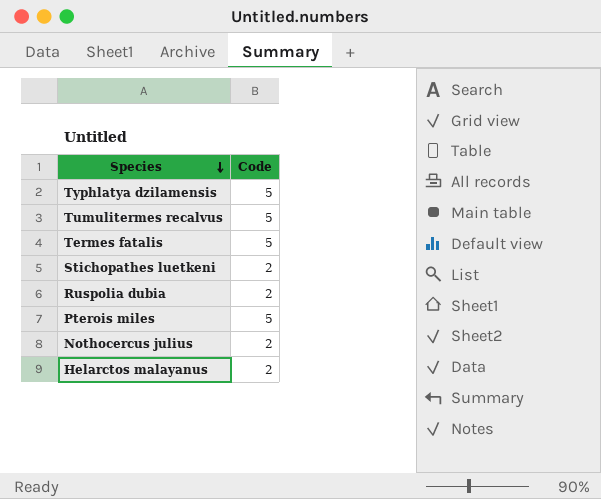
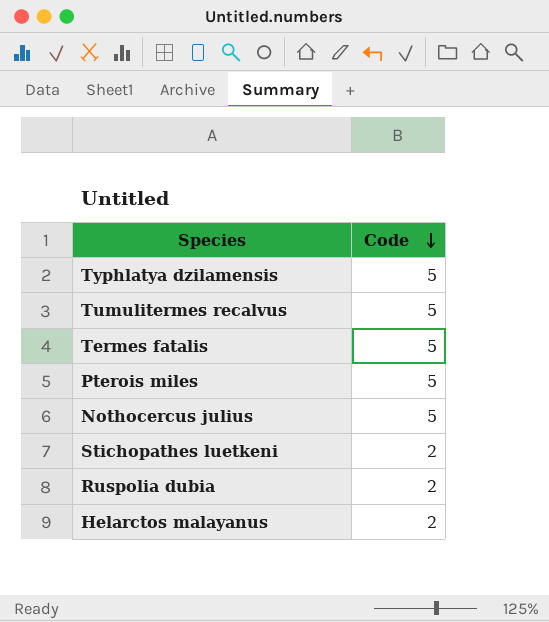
row order: Species descending -> Code descending
Nothocercus julius | Code: 2 -> 5

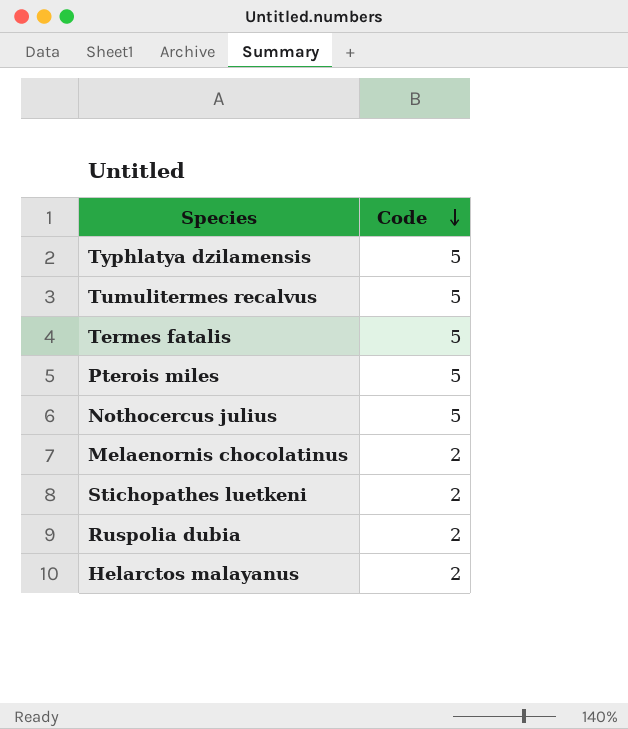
row Melaenornis chocolatinus: none -> 2

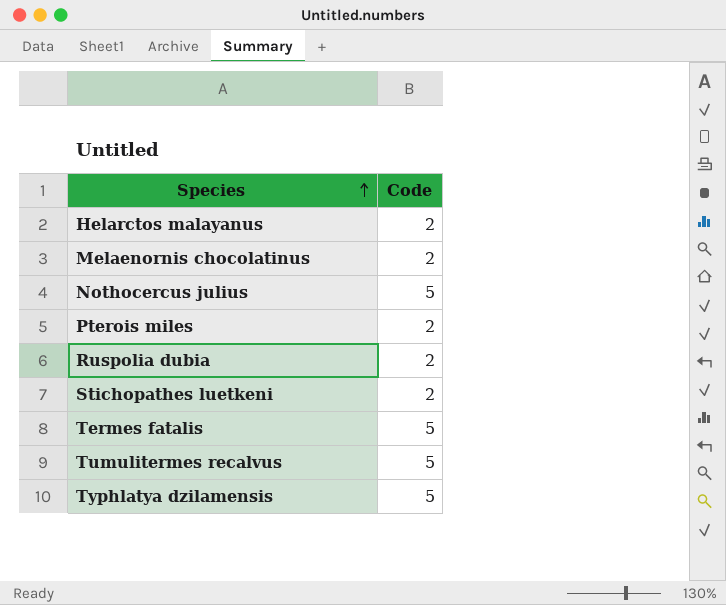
row order: Code descending -> Species ascending
Pterois miles | Code: 5 -> 2

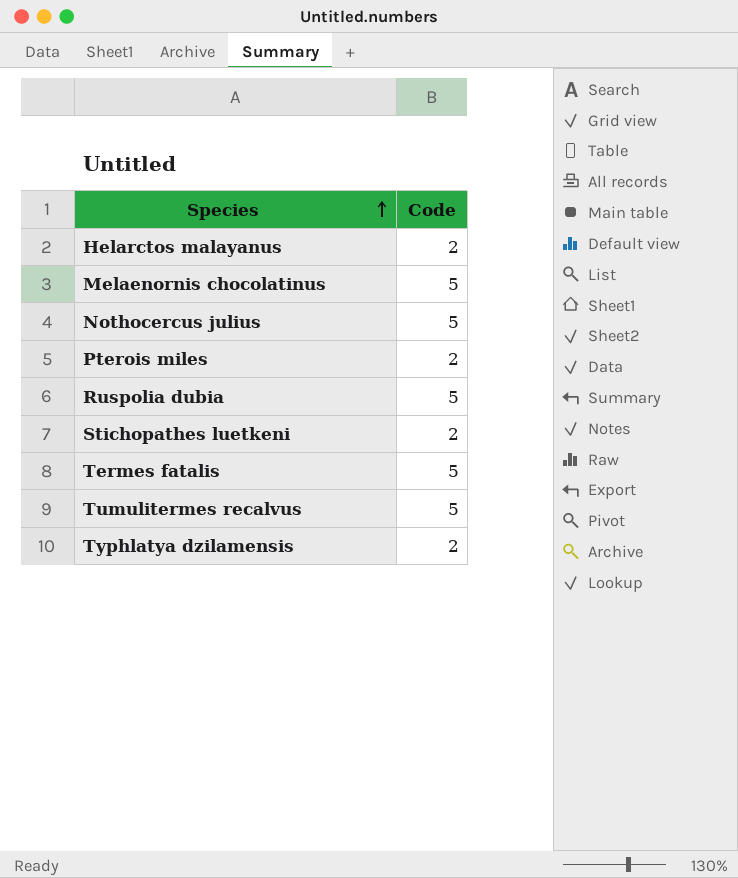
Melaenornis chocolatinus | Code: 2 -> 5
Ruspolia dubia | Code: 2 -> 5
Typhlatya dzilamensis | Code: 5 -> 2

